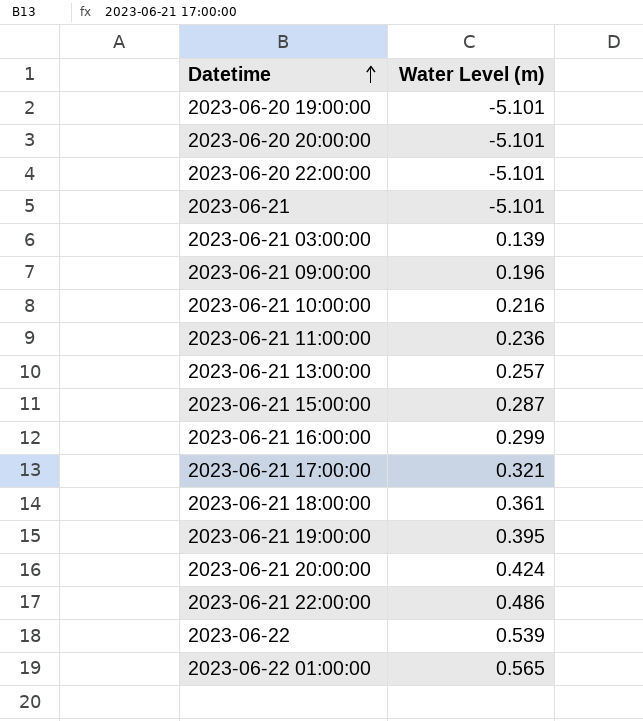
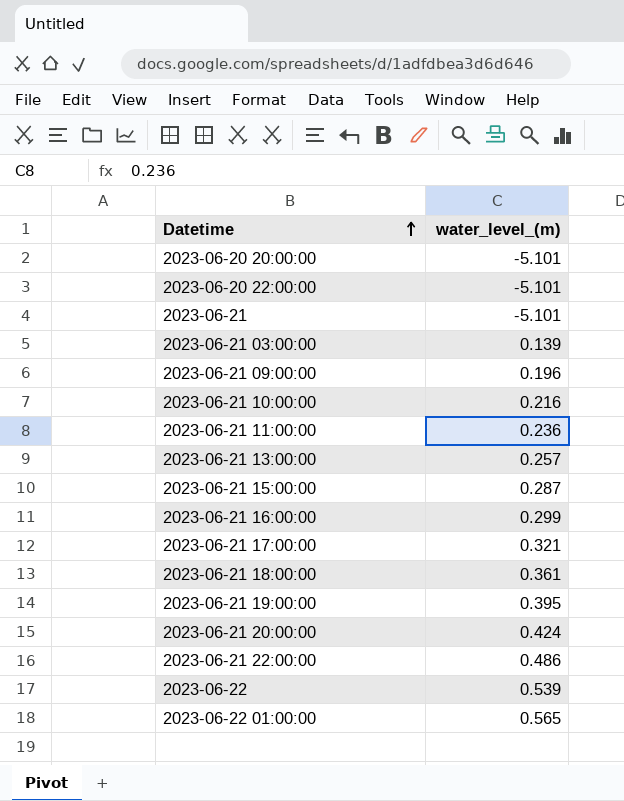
column name: Water Level (m) -> water_level_(m)
row 2023-06-20 19:00:00: -5.101 -> none

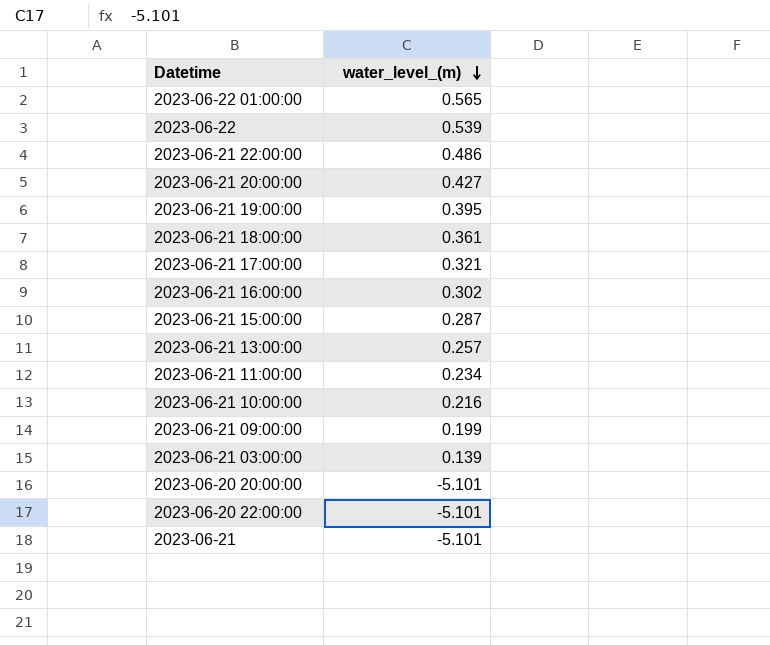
row order: Datetime ascending -> water_level_(m) descending
2023-06-21 20:00:00 | water_level_(m): 0.424 -> 0.427
2023-06-21 16:00:00 | water_level_(m): 0.299 -> 0.302
2023-06-21 11:00:00 | water_level_(m): 0.236 -> 0.234
2023-06-21 09:00:00 | water_level_(m): 0.196 -> 0.199

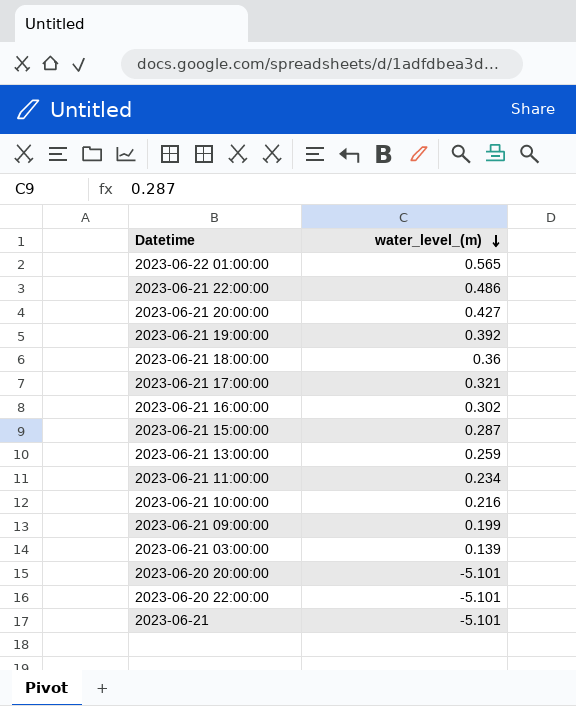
row 2023-06-22: 0.539 -> none
2023-06-21 19:00:00 | water_level_(m): 0.395 -> 0.392
2023-06-21 18:00:00 | water_level_(m): 0.361 -> 0.36
2023-06-21 13:00:00 | water_level_(m): 0.257 -> 0.259

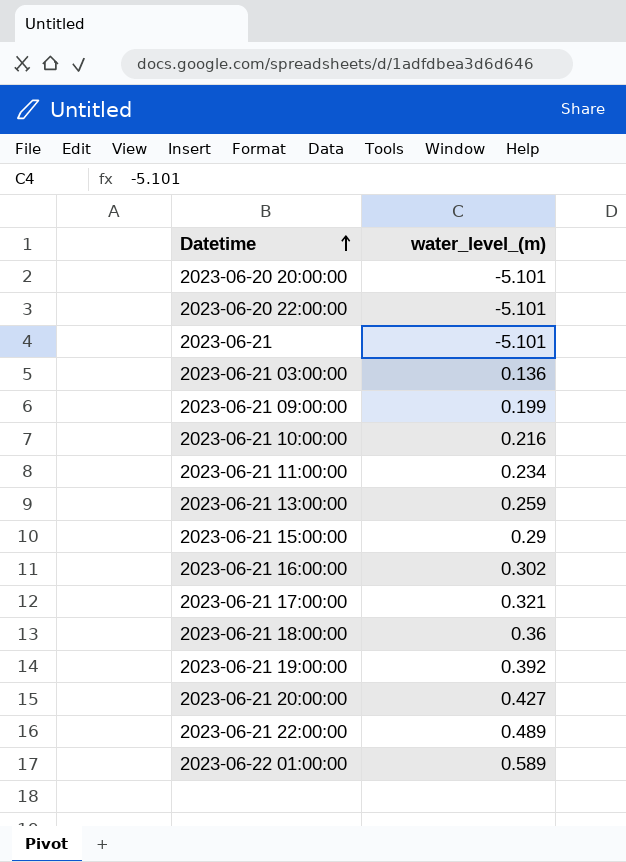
row order: water_level_(m) descending -> Datetime ascending
2023-06-21 03:00:00 | water_level_(m): 0.139 -> 0.136
2023-06-21 15:00:00 | water_level_(m): 0.287 -> 0.29
2023-06-21 22:00:00 | water_level_(m): 0.486 -> 0.489
2023-06-22 01:00:00 | water_level_(m): 0.565 -> 0.589

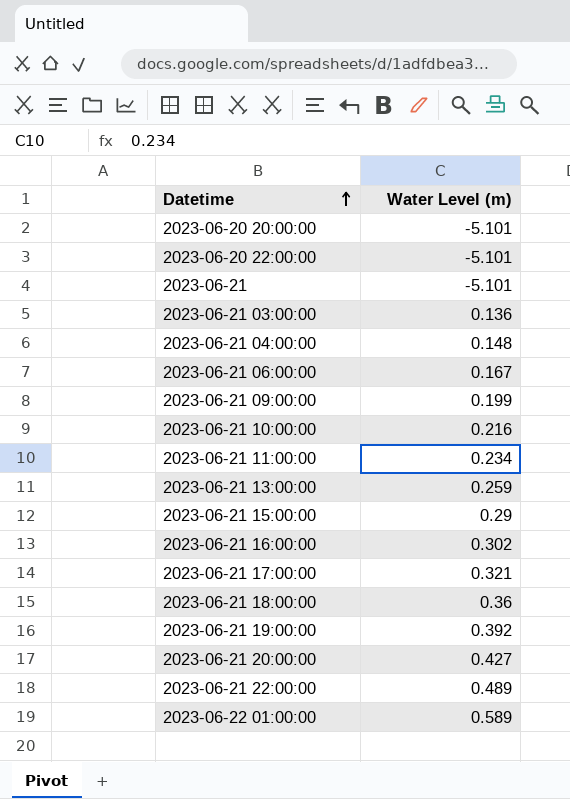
column name: water_level_(m) -> Water Level (m)
row 2023-06-21 04:00:00: none -> 0.148
row 2023-06-21 06:00:00: none -> 0.167

